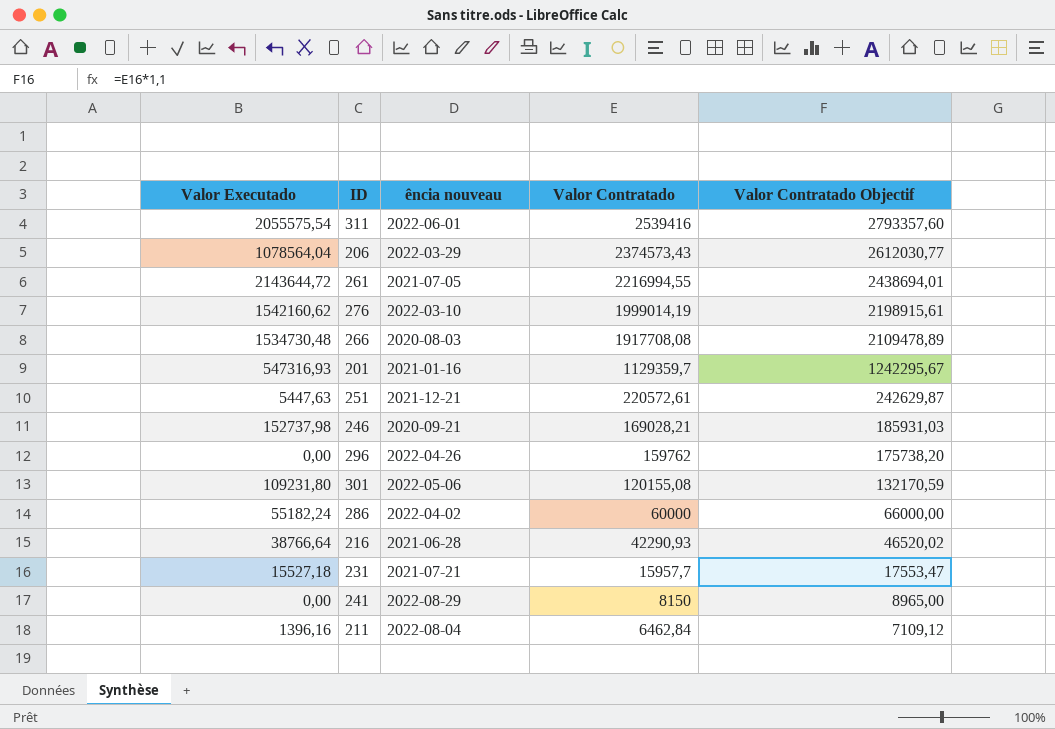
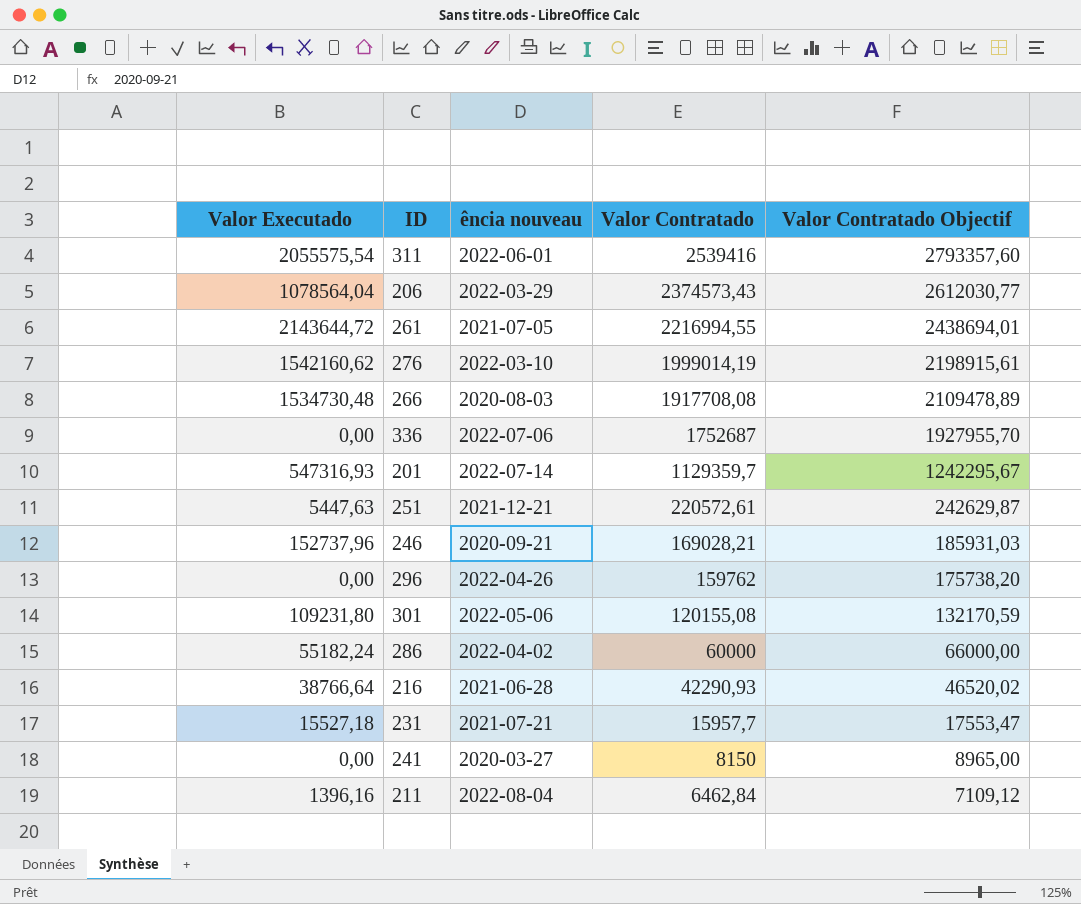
row 336: none -> 0,00 | 2022-07-06 | 1752687 | 1927955,70
201 | ência nouveau: 2021-01-16 -> 2022-07-14
246 | Valor Executado: 152737,98 -> 152737,96
241 | ência nouveau: 2022-08-29 -> 2020-03-27

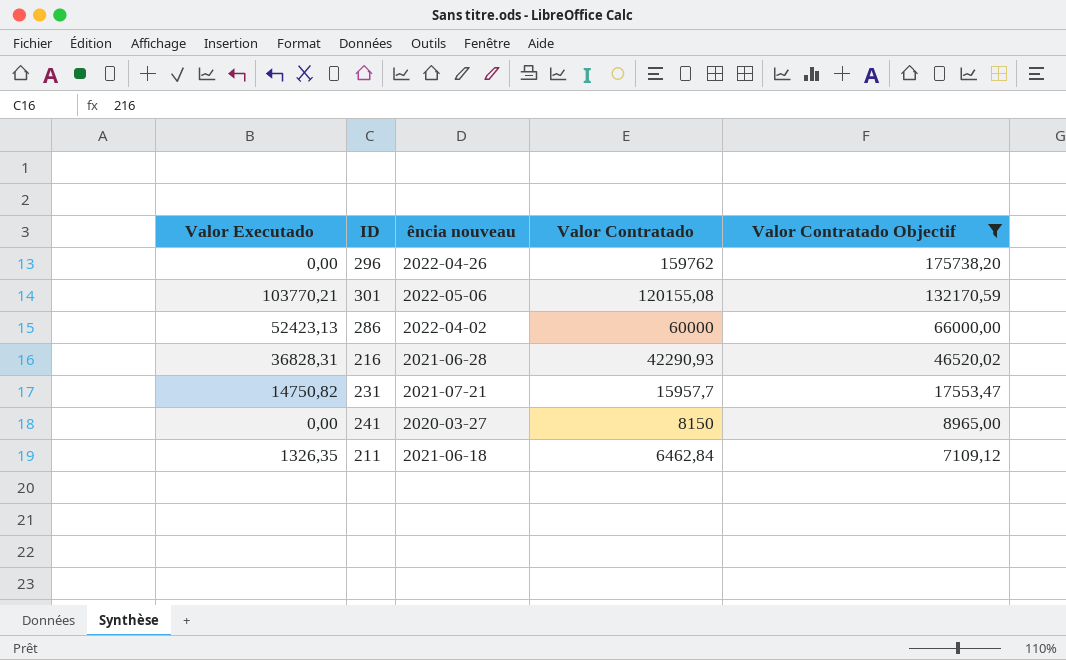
filter: none -> Valor Contratado Objectif <= 175738,20
301 | Valor Executado: 109231,80 -> 103770,21
286 | Valor Executado: 55182,24 -> 52423,13
216 | Valor Executado: 38766,64 -> 36828,31
231 | Valor Executado: 15527,18 -> 14750,82
211 | Valor Executado: 1396,16 -> 1326,35
211 | ência nouveau: 2022-08-04 -> 2021-06-18

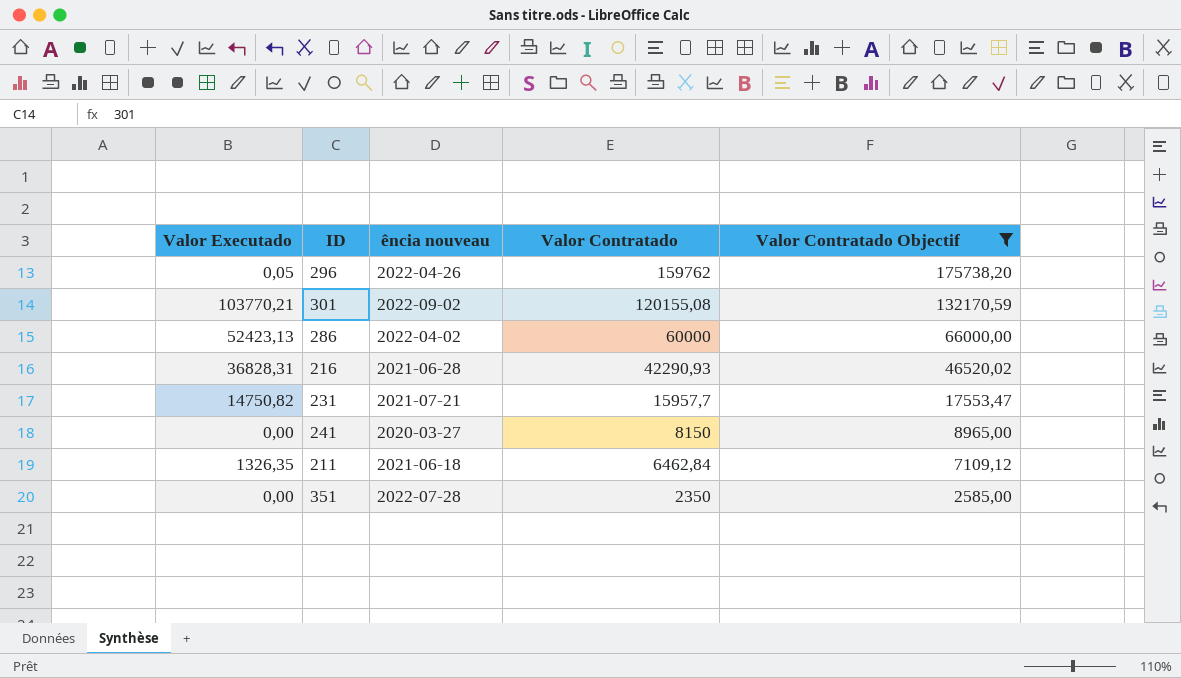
296 | Valor Executado: 0,00 -> 0,05
301 | ência nouveau: 2022-05-06 -> 2022-09-02
row 351: none -> 0,00 | 2022-07-28 | 2350 | 2585,00

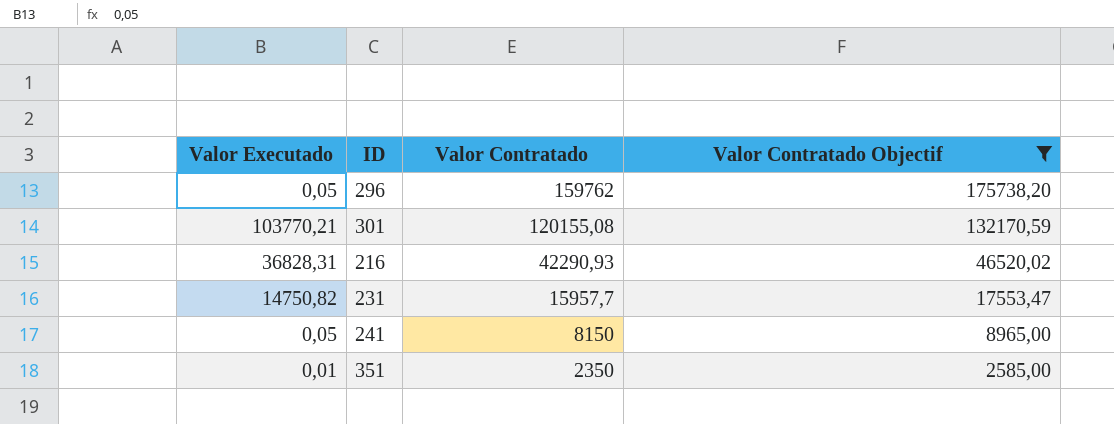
column ência nouveau | position: 3 -> none
row 286: 52423,13 | 2022-04-02 | 60000 | 66000,00 -> none
row 211: 1326,35 | 2021-06-18 | 6462,84 | 7109,12 -> none
241 | Valor Executado: 0,00 -> 0,05
351 | Valor Executado: 0,00 -> 0,01

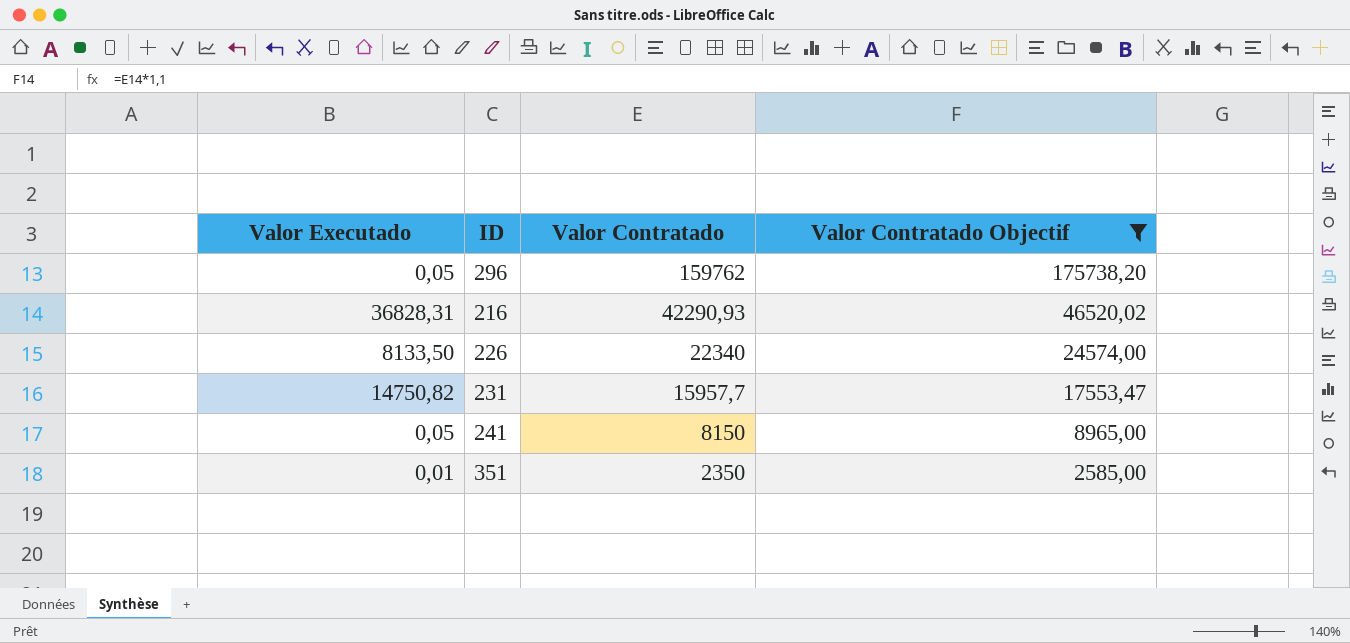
row 301: 103770,21 | 120155,08 | 132170,59 -> none
row 226: none -> 8133,50 | 22340 | 24574,00

